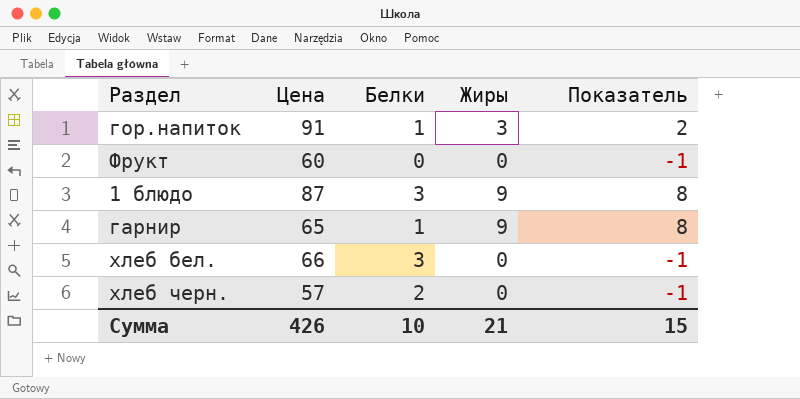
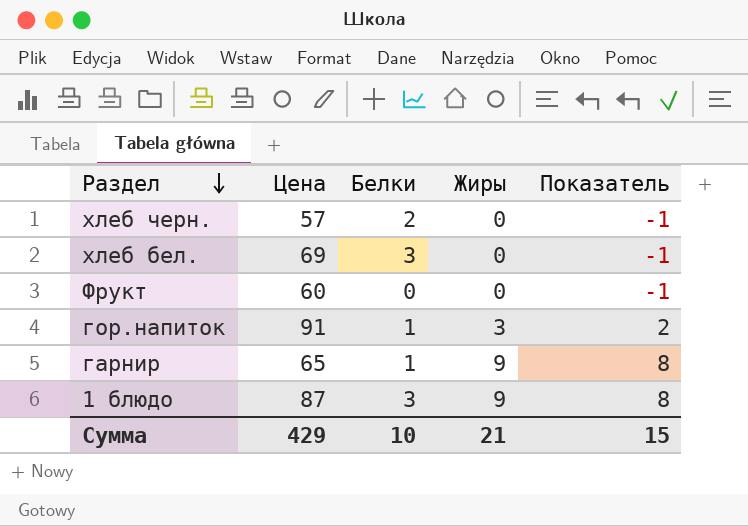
row order: none -> Раздел descending
хлеб бел. | Цена: 66 -> 69
Сумма | Цена: 426 -> 429

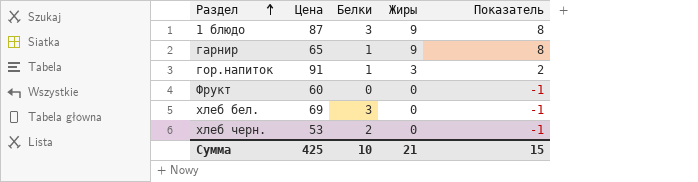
row order: Раздел descending -> Раздел ascending
хлеб черн. | Цена: 57 -> 53
Сумма | Цена: 429 -> 425

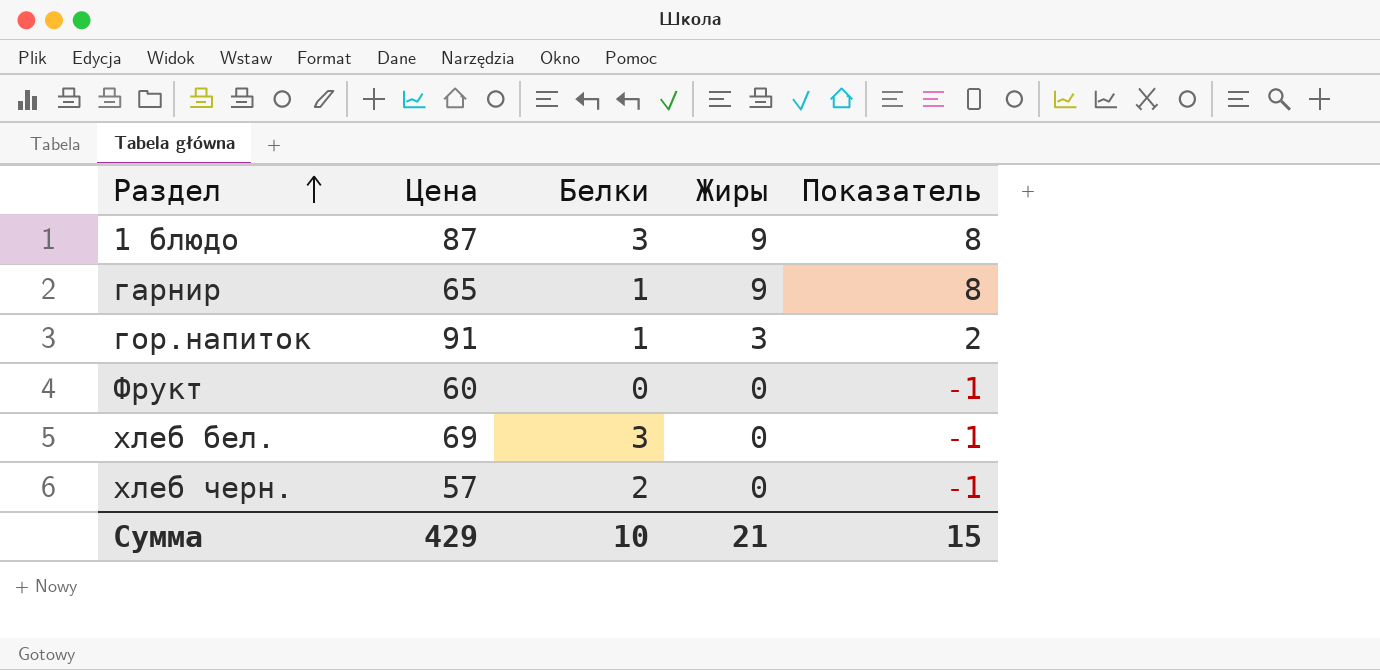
хлеб черн. | Цена: 53 -> 57
Сумма | Цена: 425 -> 429

